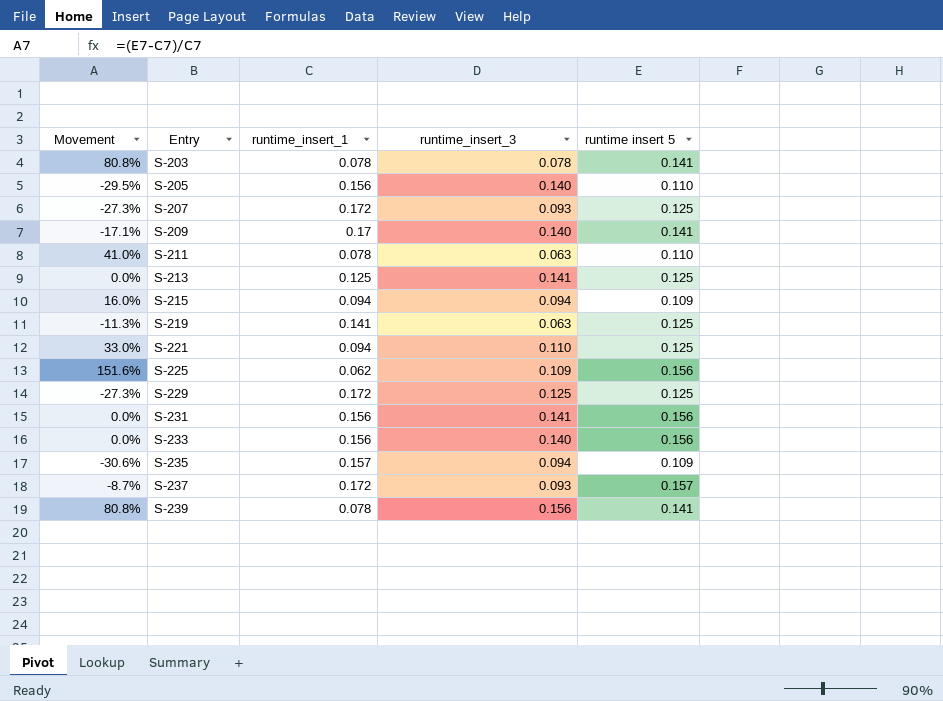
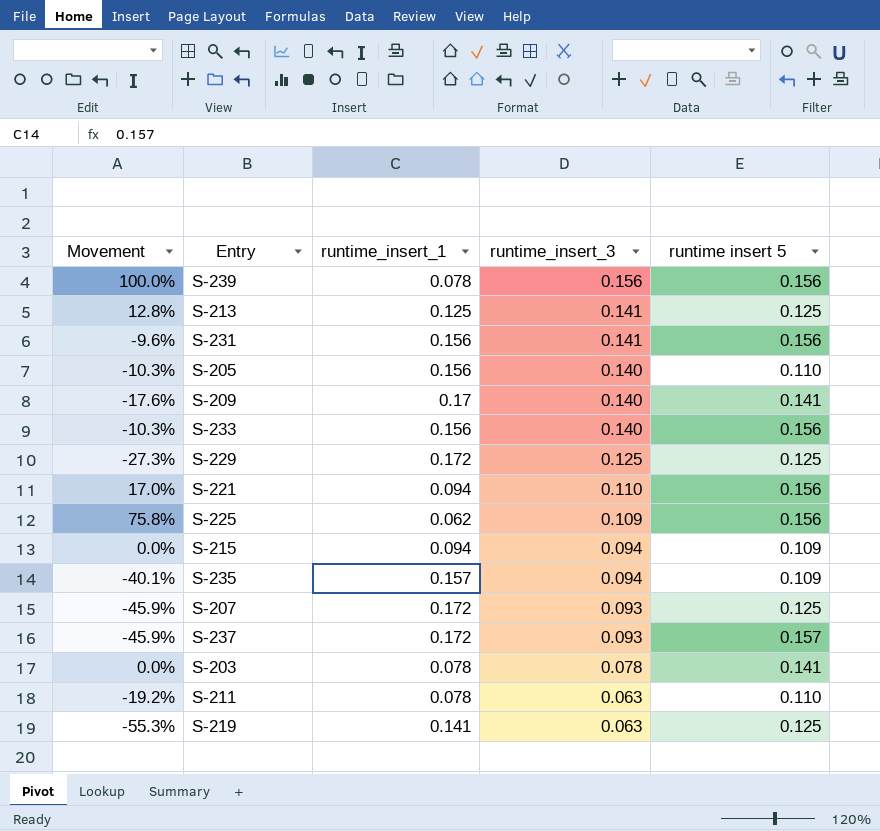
row order: Entry ascending -> runtime_insert_3 descending
column Movement | formula: ([runtime insert 5] - [runtime_insert_1]) / [runtime_insert_1] -> ([runtime_insert_3] - [runtime_insert_1]) / [runtime_insert_1]
S-239 | runtime insert 5: 0.141 -> 0.156
S-221 | runtime insert 5: 0.125 -> 0.156

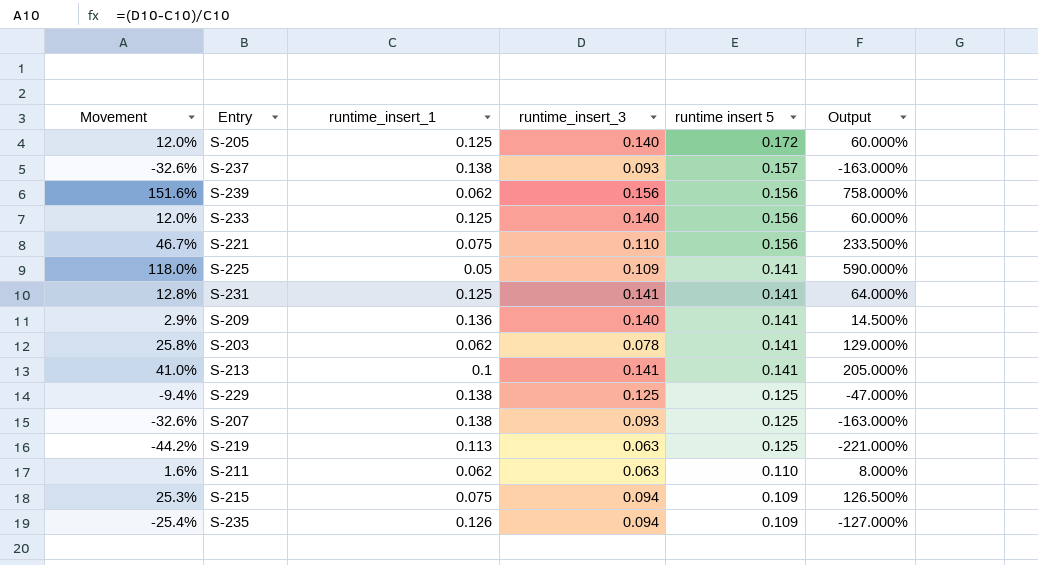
row order: runtime_insert_3 descending -> runtime insert 5 descending
column Output | formula: none -> [Movement] * 5
S-205 | Movement: -10.3% -> 12.0%
S-205 | runtime_insert_1: 0.156 -> 0.125
S-205 | runtime insert 5: 0.110 -> 0.172
S-237 | Movement: -45.9% -> -32.6%
S-237 | runtime_insert_1: 0.172 -> 0.138
S-239 | Movement: 100.0% -> 151.6%
S-239 | runtime_insert_1: 0.078 -> 0.062
S-233 | Movement: -10.3% -> 12.0%
S-233 | runtime_insert_1: 0.156 -> 0.125
S-221 | Movement: 17.0% -> 46.7%
S-221 | runtime_insert_1: 0.094 -> 0.075
S-225 | Movement: 75.8% -> 118.0%
S-225 | runtime_insert_1: 0.062 -> 0.05
S-225 | runtime insert 5: 0.156 -> 0.141
S-231 | Movement: -9.6% -> 12.8%
S-231 | runtime_insert_1: 0.156 -> 0.125
S-231 | runtime insert 5: 0.156 -> 0.141
S-209 | Movement: -17.6% -> 2.9%
S-209 | runtime_insert_1: 0.17 -> 0.136
S-203 | Movement: 0.0% -> 25.8%
S-203 | runtime_insert_1: 0.078 -> 0.062
S-213 | Movement: 12.8% -> 41.0%
S-213 | runtime_insert_1: 0.125 -> 0.1
S-213 | runtime insert 5: 0.125 -> 0.141
S-229 | Movement: -27.3% -> -9.4%
S-229 | runtime_insert_1: 0.172 -> 0.138
S-207 | Movement: -45.9% -> -32.6%
S-207 | runtime_insert_1: 0.172 -> 0.138
S-219 | Movement: -55.3% -> -44.2%
S-219 | runtime_insert_1: 0.141 -> 0.113
S-211 | Movement: -19.2% -> 1.6%
S-211 | runtime_insert_1: 0.078 -> 0.062
S-215 | Movement: 0.0% -> 25.3%
S-215 | runtime_insert_1: 0.094 -> 0.075
S-235 | Movement: -40.1% -> -25.4%
S-235 | runtime_insert_1: 0.157 -> 0.126

